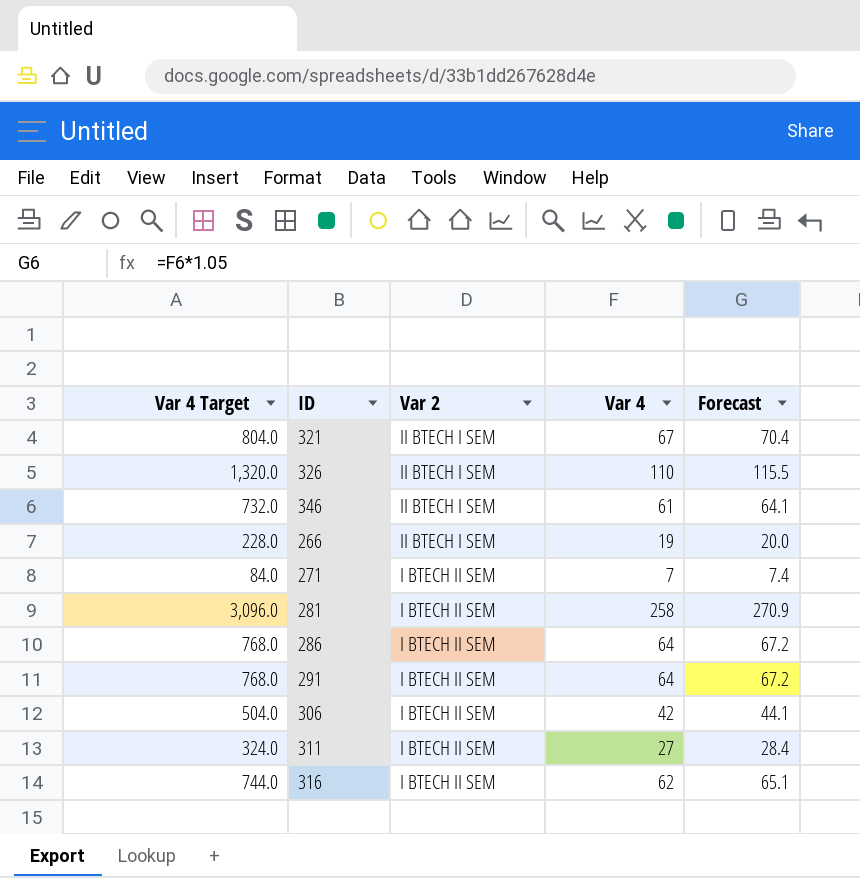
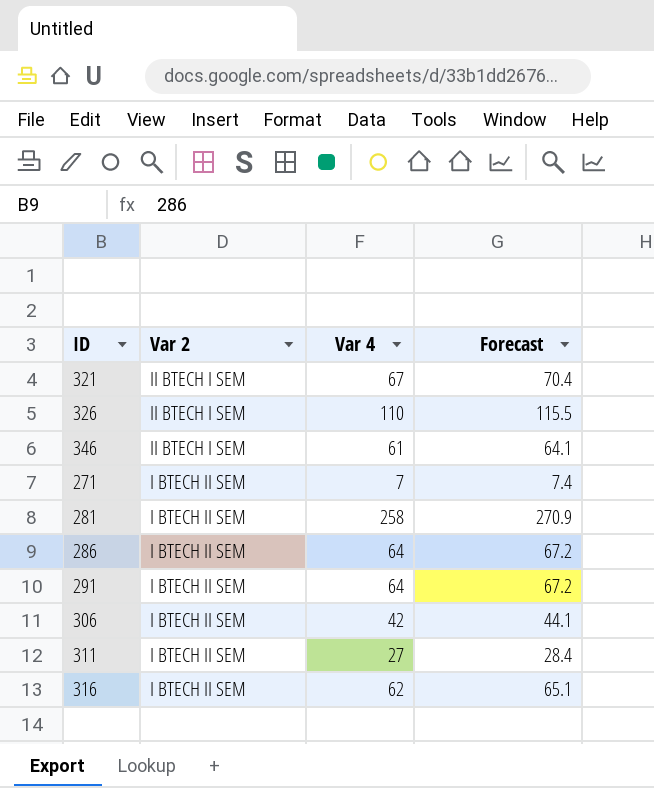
column Var 4 Target | formula: [Var 4] * 12 -> none
row 266: 228.0 | II BTECH I SEM | 19 | 20.0 -> none

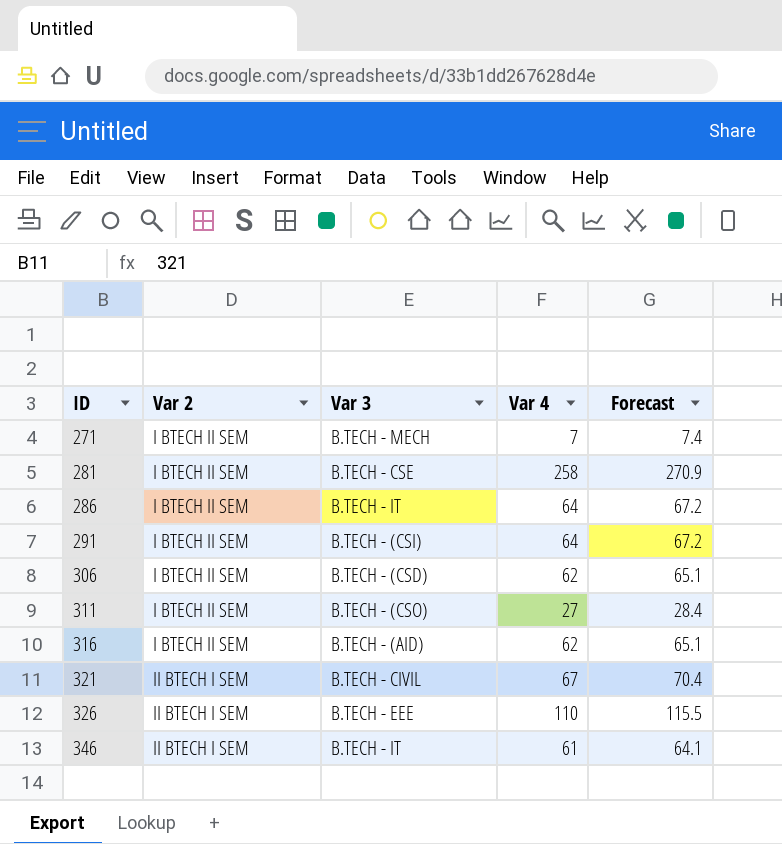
row order: Var 2 descending -> ID ascending
column Var 3 | position: none -> 3
306 | Var 4: 42 -> 62
306 | Forecast: 44.1 -> 65.1

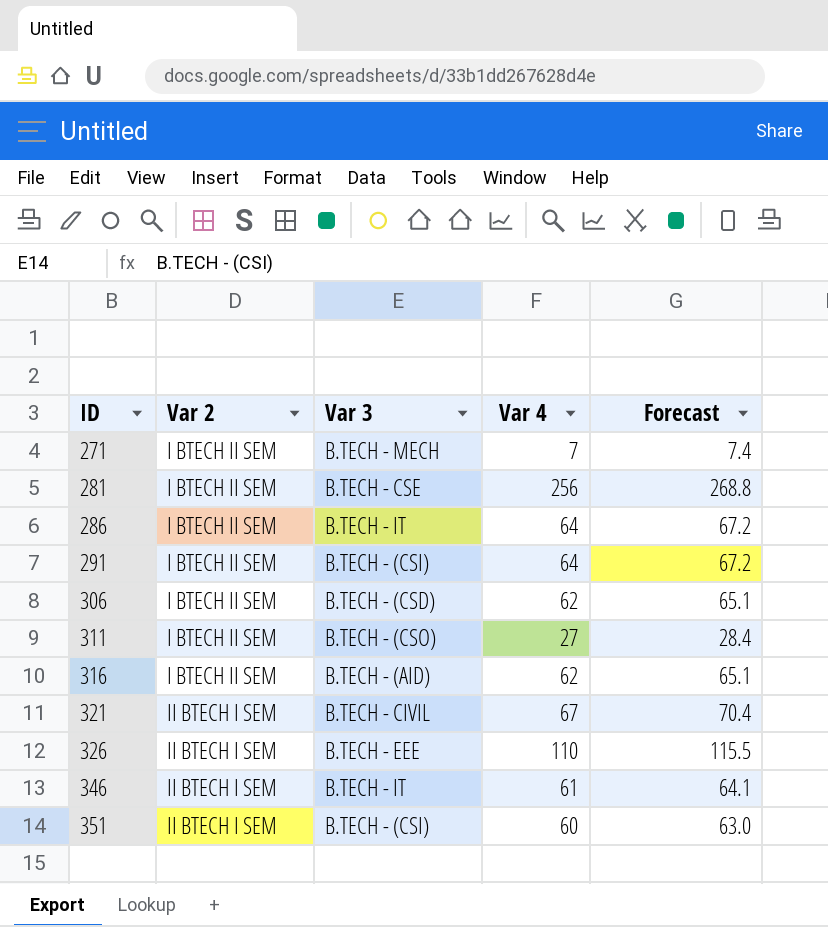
281 | Var 4: 258 -> 256
281 | Forecast: 270.9 -> 268.8
row 351: none -> II BTECH I SEM | B.TECH - (CSI) | 60 | 63.0

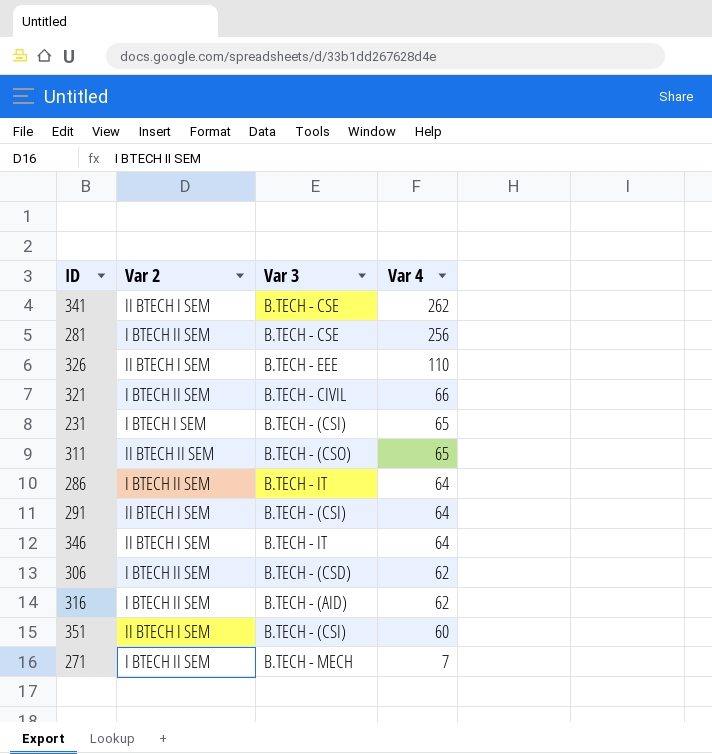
row order: ID ascending -> Var 4 descending
column Forecast | formula: [Var 4] * 1.05 -> none
row 341: none -> II BTECH I SEM | B.TECH - CSE | 262
321 | Var 2: II BTECH I SEM -> I BTECH II SEM
321 | Var 4: 67 -> 66
row 231: none -> I BTECH I SEM | B.TECH - (CSI) | 65
311 | Var 2: I BTECH II SEM -> II BTECH II SEM
311 | Var 4: 27 -> 65
291 | Var 2: I BTECH II SEM -> II BTECH I SEM
346 | Var 4: 61 -> 64

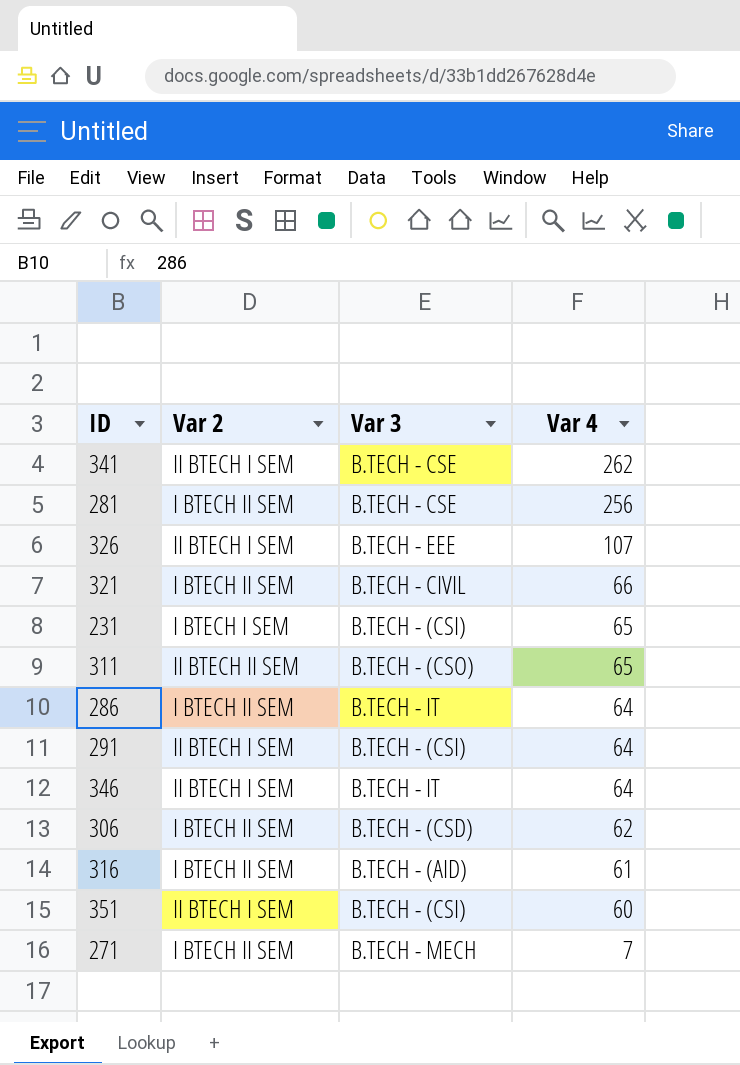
326 | Var 4: 110 -> 107
316 | Var 4: 62 -> 61

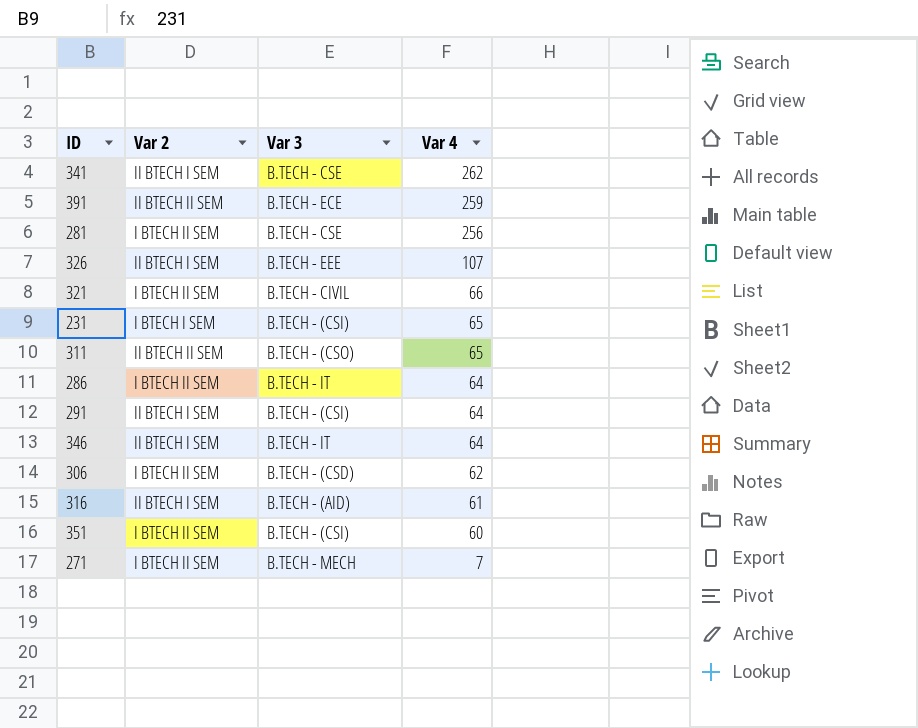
row 391: none -> II BTECH II SEM | B.TECH - ECE | 259
316 | Var 2: I BTECH II SEM -> II BTECH I SEM
351 | Var 2: II BTECH I SEM -> I BTECH II SEM

